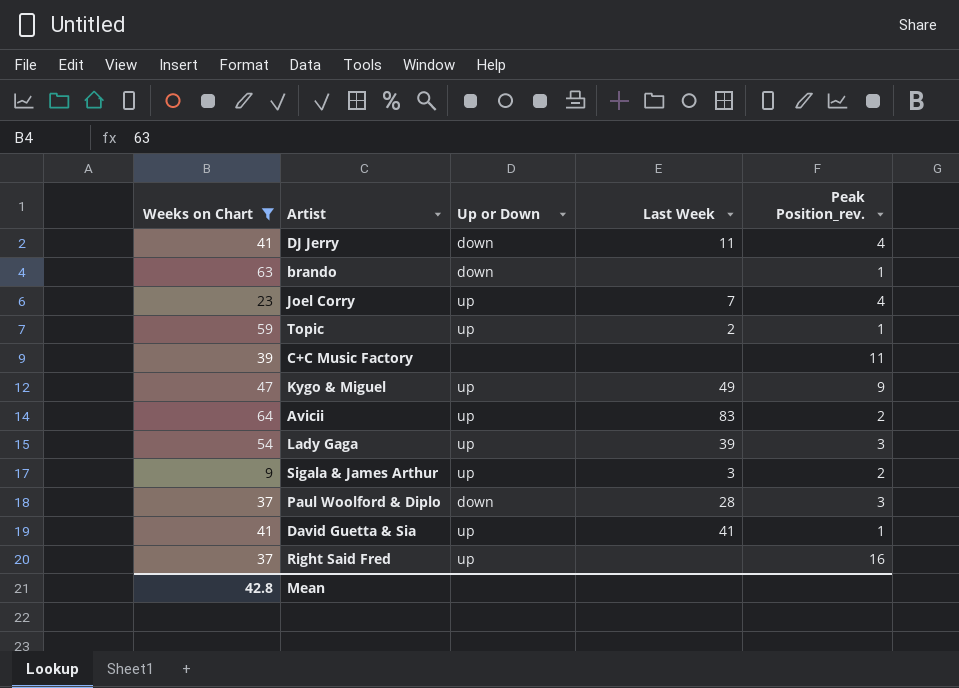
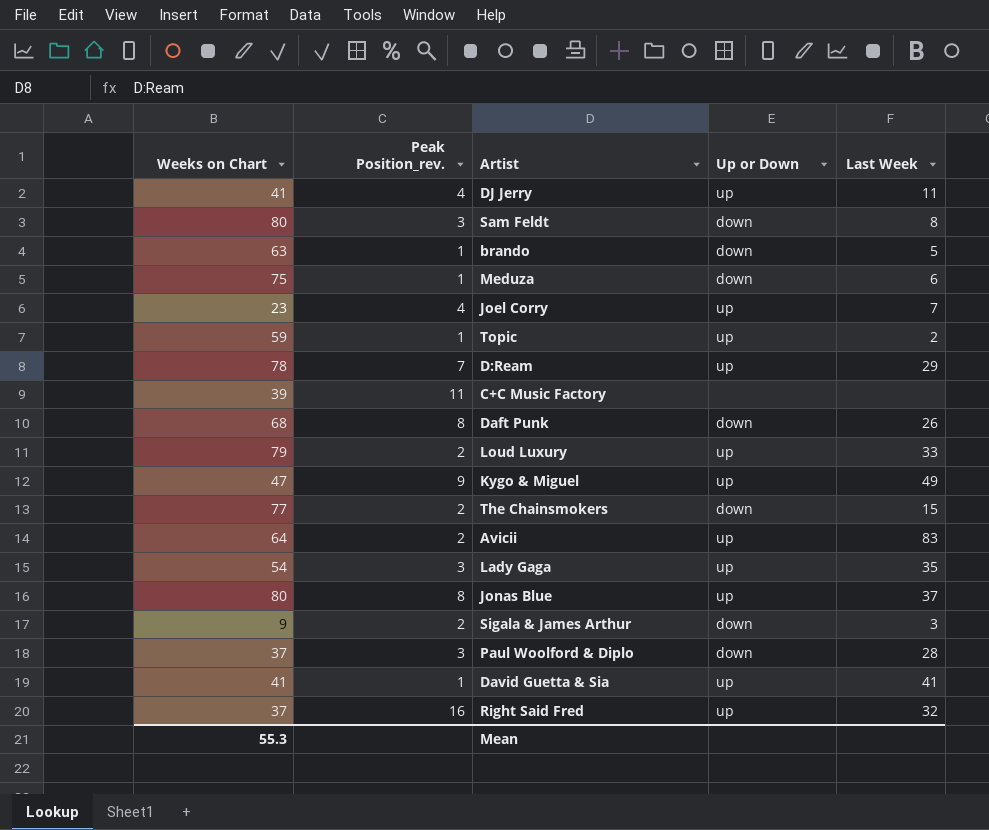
filter: Weeks on Chart <= 64 -> none
column Peak Position_rev. | position: 5 -> 2
DJ Jerry | Up or Down: down -> up
brando | Last Week: none -> 5
Lady Gaga | Last Week: 39 -> 35
Sigala & James Arthur | Up or Down: up -> down
Right Said Fred | Last Week: none -> 32
Mean | Weeks on Chart: 42.8 -> 55.3

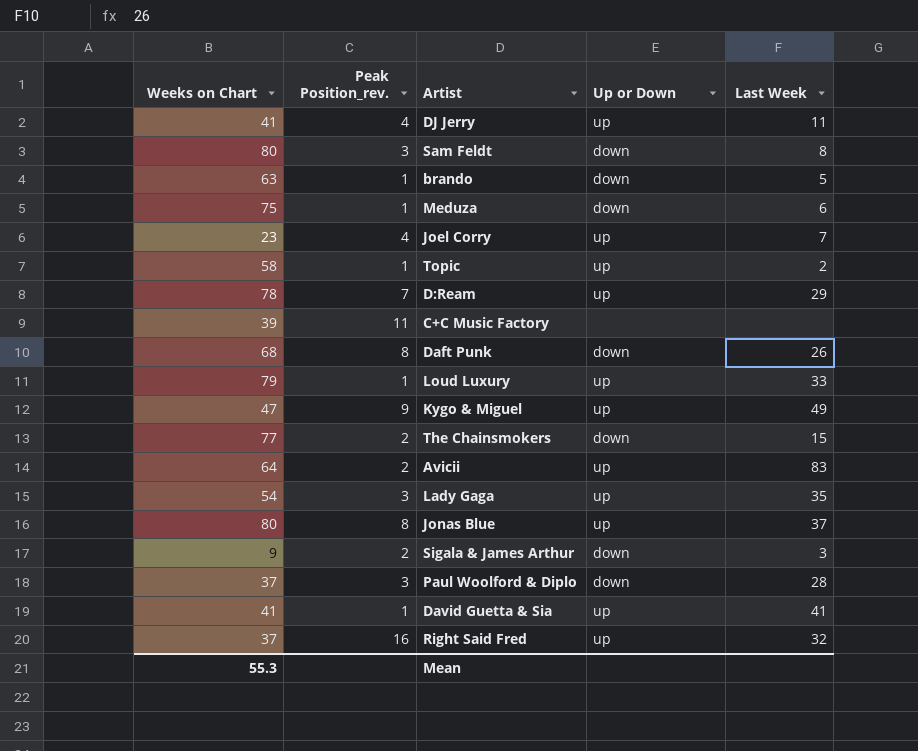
Topic | Weeks on Chart: 59 -> 58
Loud Luxury | Peak Position_rev.: 2 -> 1

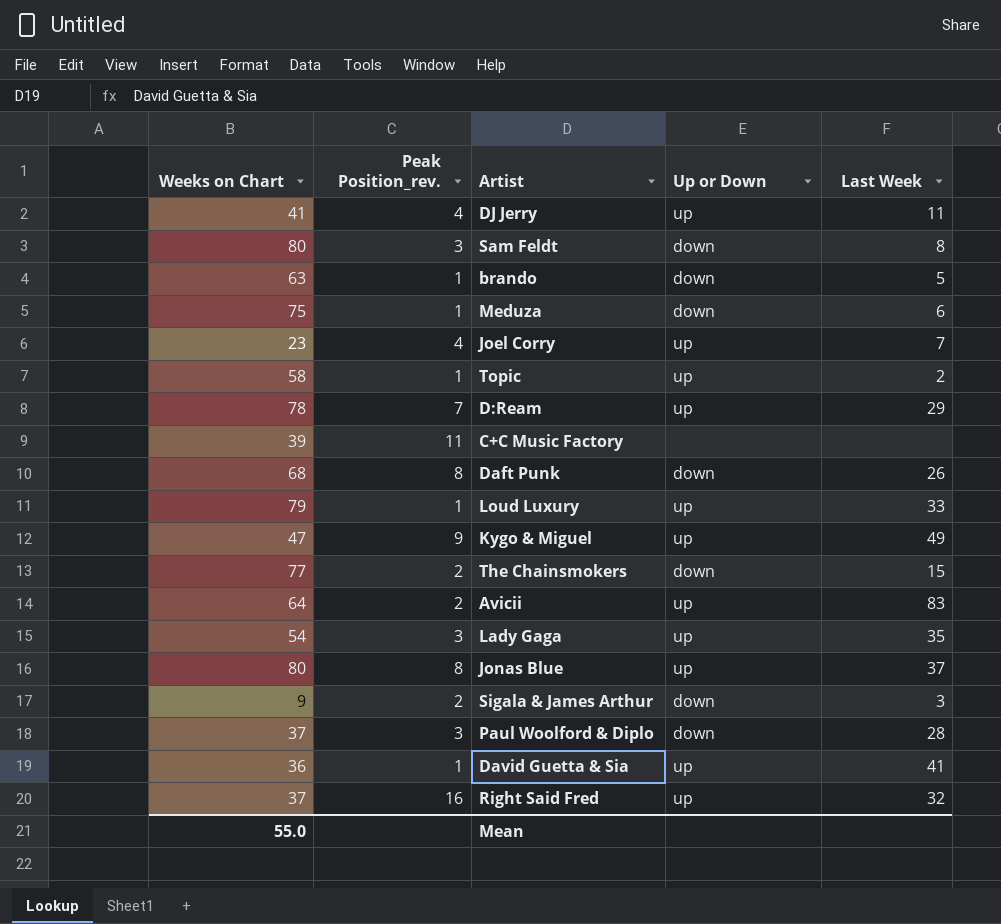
David Guetta & Sia | Weeks on Chart: 41 -> 36
Mean | Weeks on Chart: 55.3 -> 55.0

